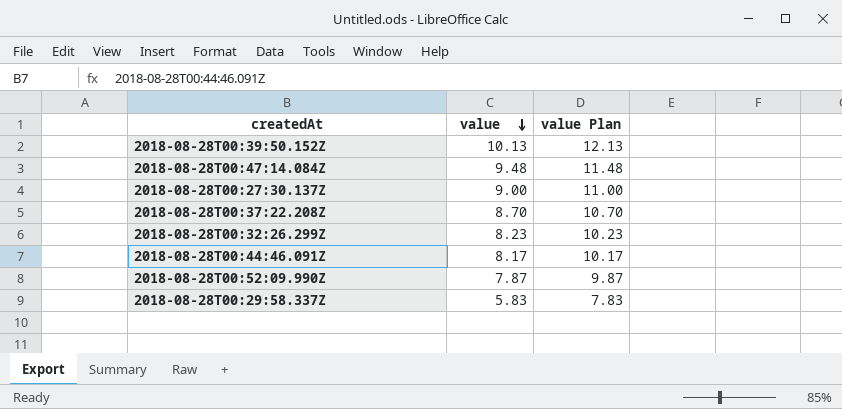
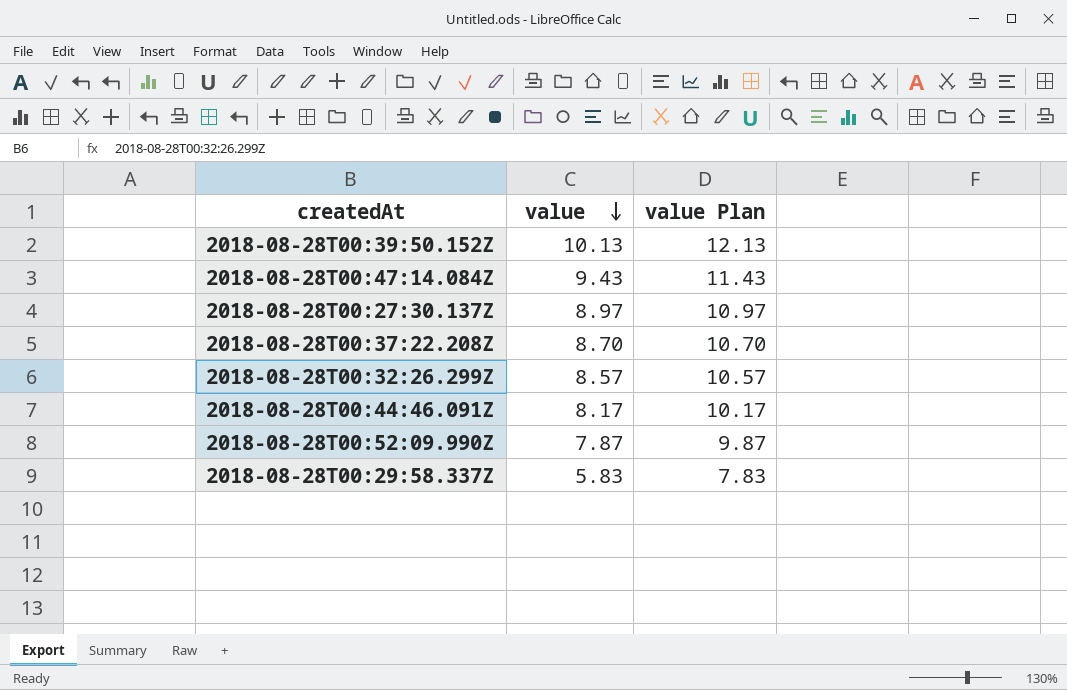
2018-08-28T00:47:14.084Z | value: 9.48 -> 9.43
2018-08-28T00:47:14.084Z | value Plan: 11.48 -> 11.43
2018-08-28T00:27:30.137Z | value: 9.00 -> 8.97
2018-08-28T00:27:30.137Z | value Plan: 11.00 -> 10.97
2018-08-28T00:32:26.299Z | value: 8.23 -> 8.57
2018-08-28T00:32:26.299Z | value Plan: 10.23 -> 10.57

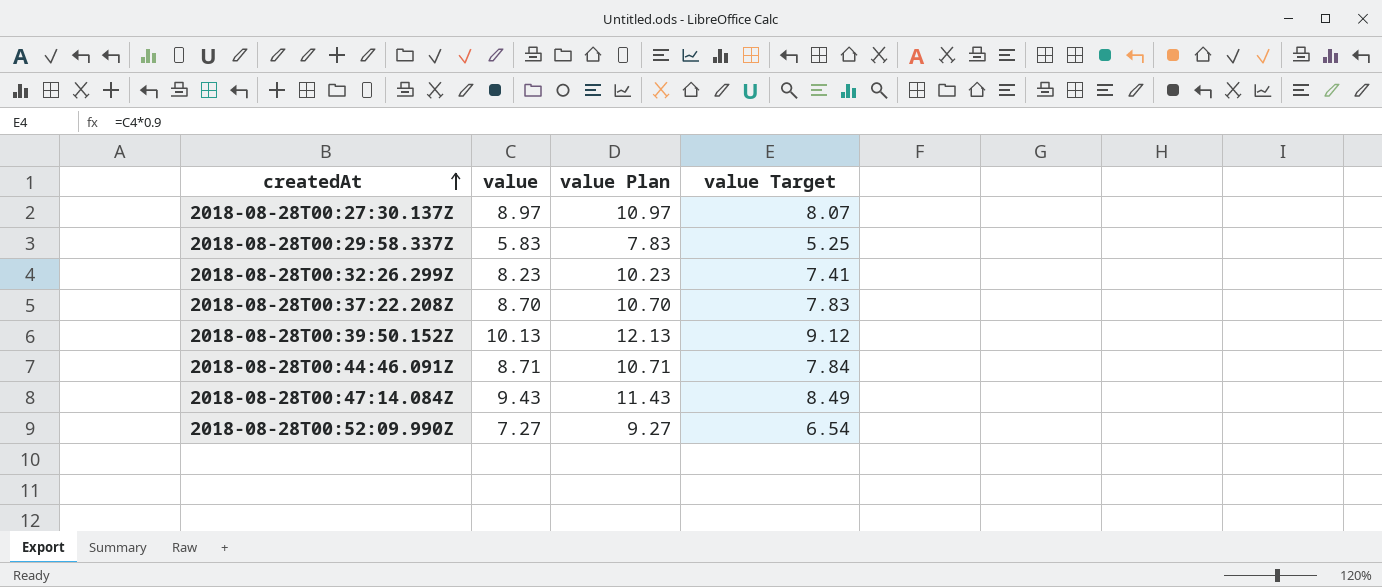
row order: value descending -> createdAt ascending
column value Target | formula: none -> [value] * 0.9
2018-08-28T00:32:26.299Z | value: 8.57 -> 8.23
2018-08-28T00:32:26.299Z | value Plan: 10.57 -> 10.23
2018-08-28T00:44:46.091Z | value: 8.17 -> 8.71
2018-08-28T00:44:46.091Z | value Plan: 10.17 -> 10.71
2018-08-28T00:52:09.990Z | value: 7.87 -> 7.27
2018-08-28T00:52:09.990Z | value Plan: 9.87 -> 9.27

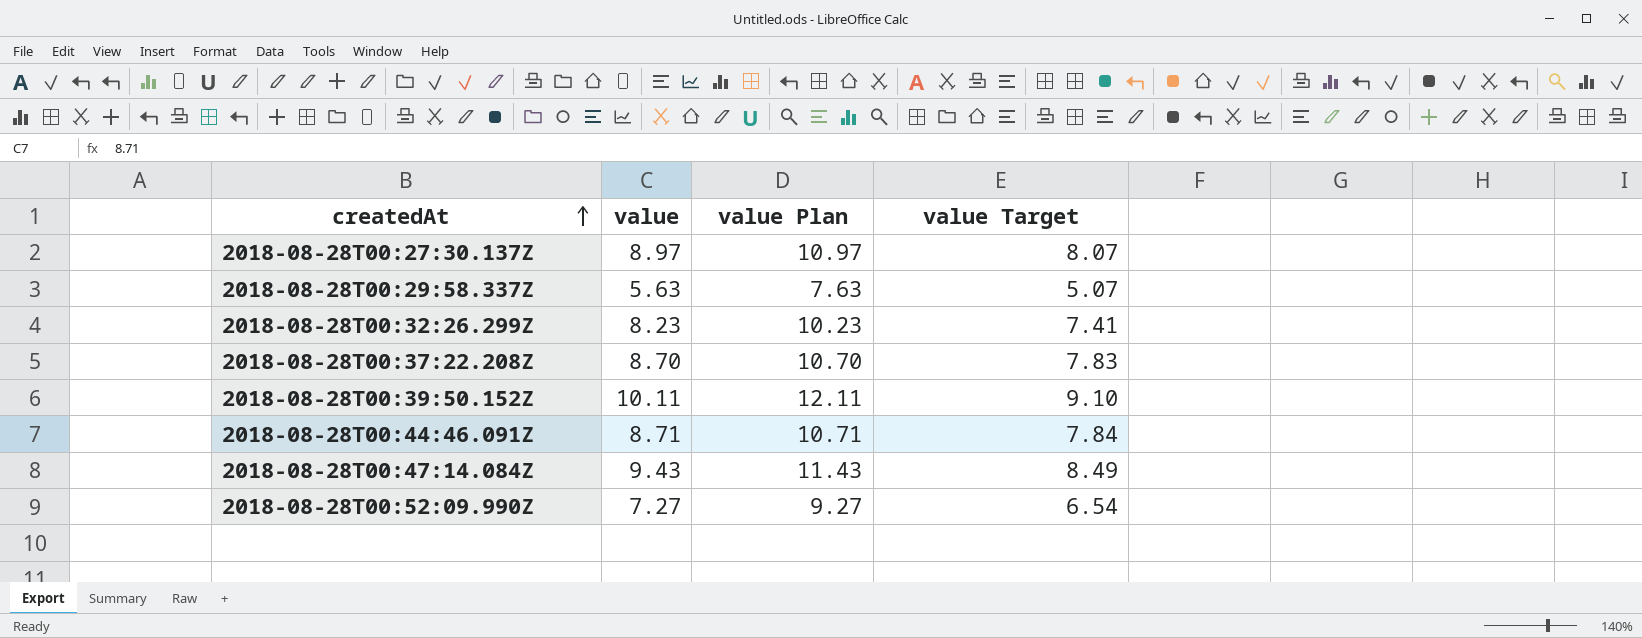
2018-08-28T00:29:58.337Z | value: 5.83 -> 5.63
2018-08-28T00:29:58.337Z | value Plan: 7.83 -> 7.63
2018-08-28T00:29:58.337Z | value Target: 5.25 -> 5.07
2018-08-28T00:39:50.152Z | value: 10.13 -> 10.11
2018-08-28T00:39:50.152Z | value Plan: 12.13 -> 12.11
2018-08-28T00:39:50.152Z | value Target: 9.12 -> 9.10

